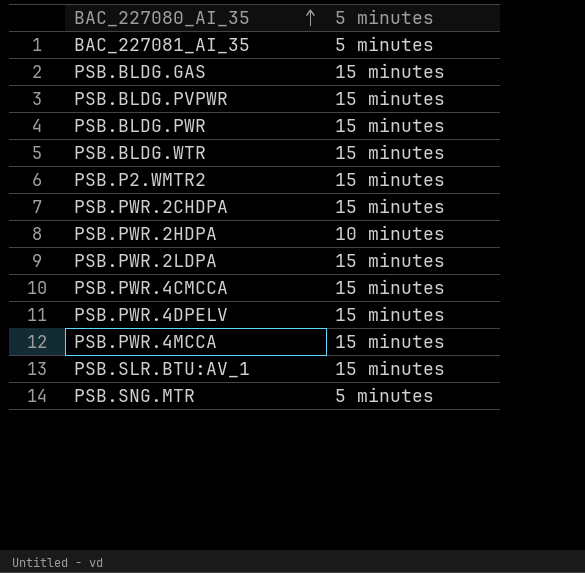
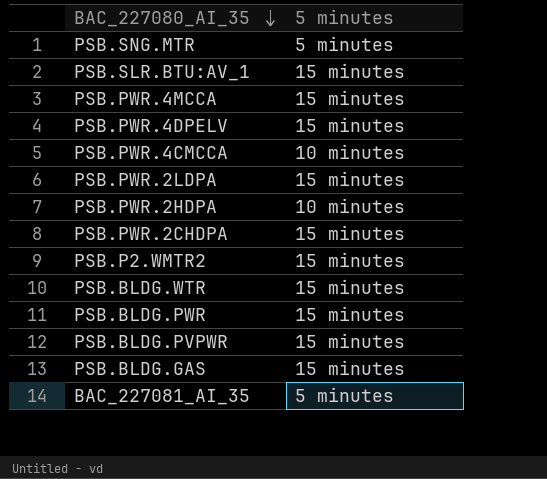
row order: BAC_227080_AI_35 ascending -> BAC_227080_AI_35 descending
PSB.PWR.4CMCCA | 5 minutes: 15 minutes -> 10 minutes

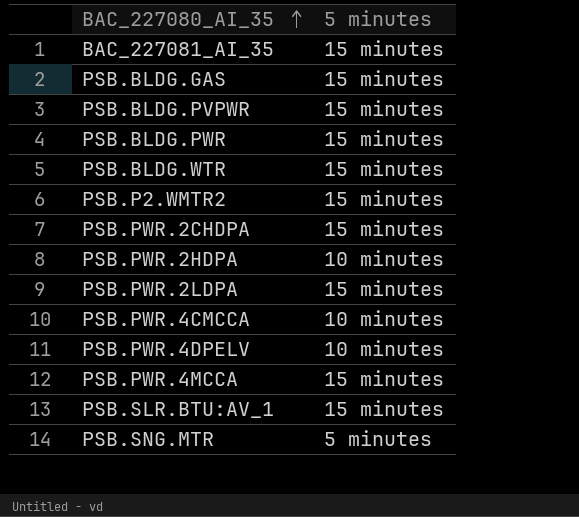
row order: BAC_227080_AI_35 descending -> BAC_227080_AI_35 ascending
BAC_227081_AI_35 | 5 minutes: 5 minutes -> 15 minutes
PSB.PWR.4DPELV | 5 minutes: 15 minutes -> 10 minutes

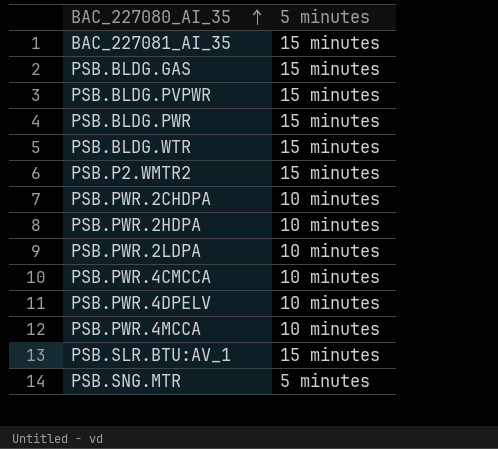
PSB.PWR.2CHDPA | 5 minutes: 15 minutes -> 10 minutes
PSB.PWR.2LDPA | 5 minutes: 15 minutes -> 10 minutes
PSB.PWR.4MCCA | 5 minutes: 15 minutes -> 10 minutes

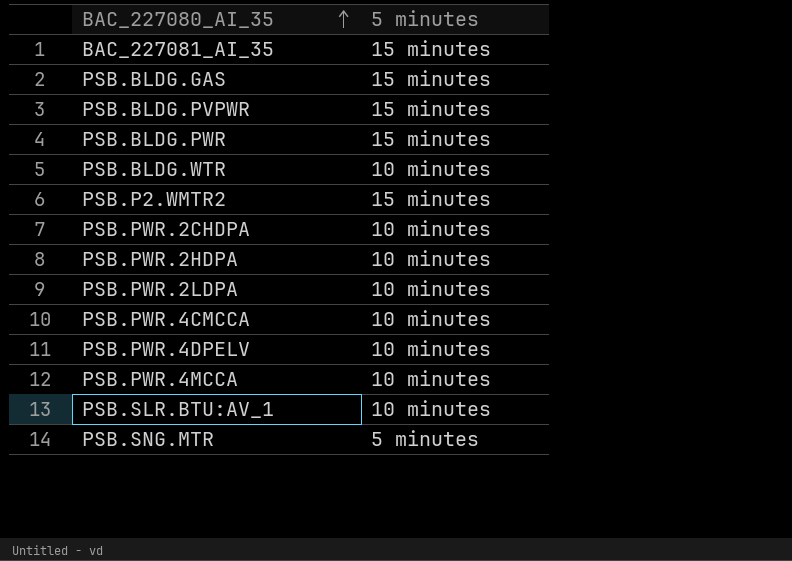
PSB.BLDG.WTR | 5 minutes: 15 minutes -> 10 minutes
PSB.SLR.BTU:AV_1 | 5 minutes: 15 minutes -> 10 minutes

